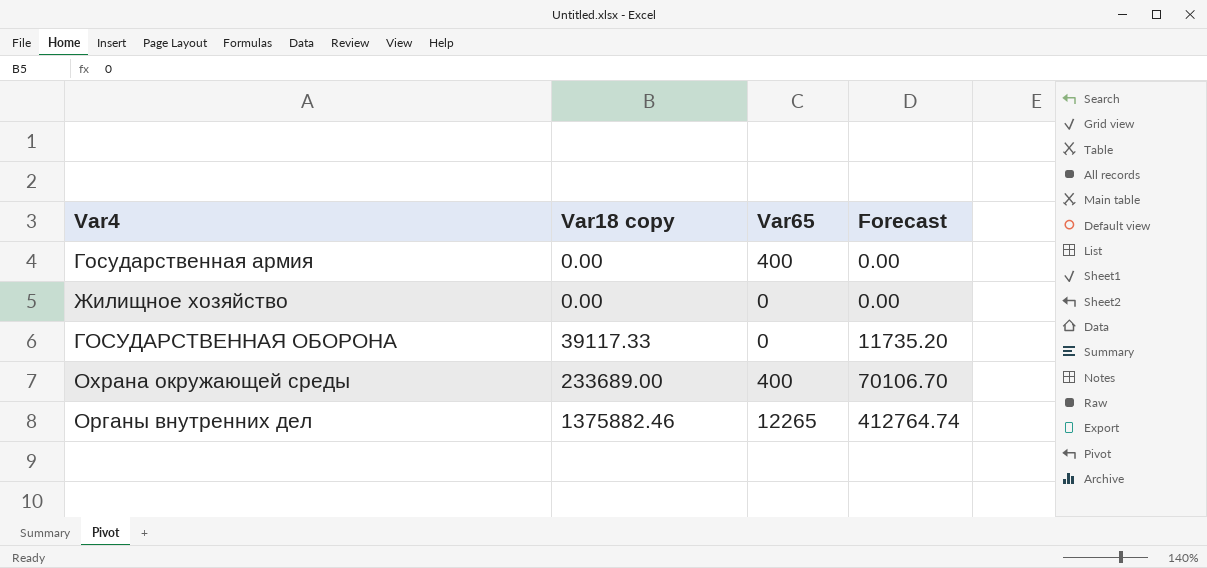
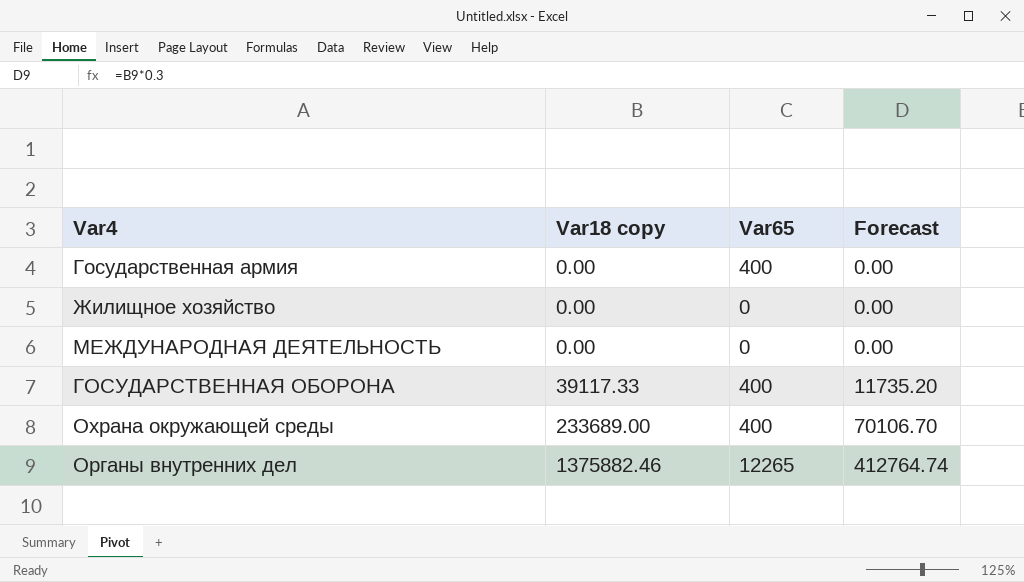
row МЕЖДУНАРОДНАЯ ДЕЯТЕЛЬНОСТЬ: none -> 0.00 | 0 | 0.00
ГОСУДАРСТВЕННАЯ ОБОРОНА | Var65: 0 -> 400

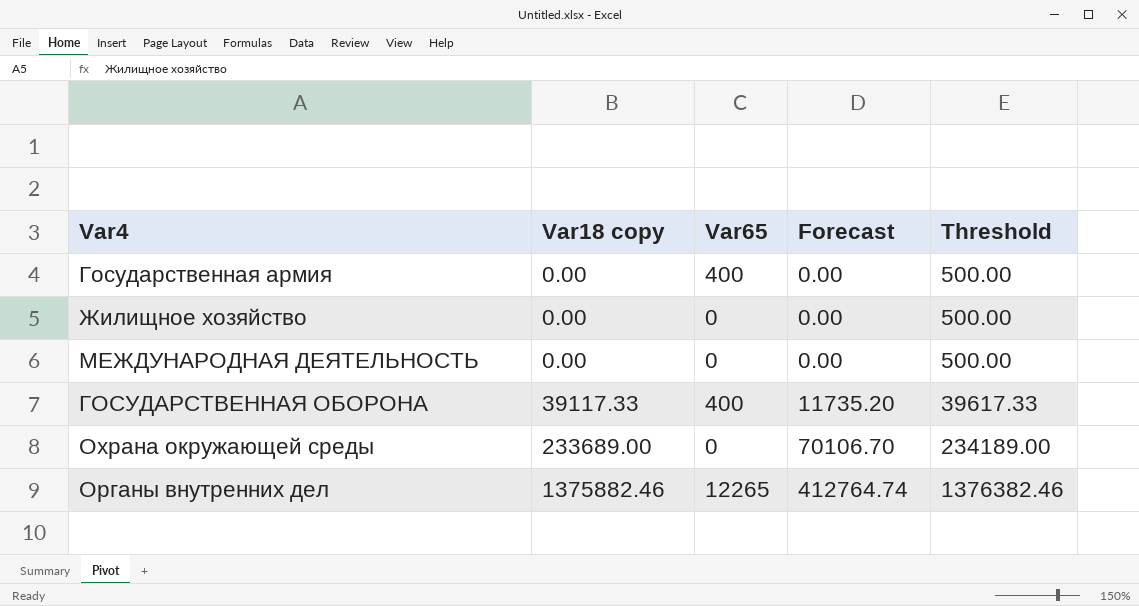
column Threshold | formula: none -> [Var18 copy] + 500
Охрана окружающей среды | Var65: 400 -> 0

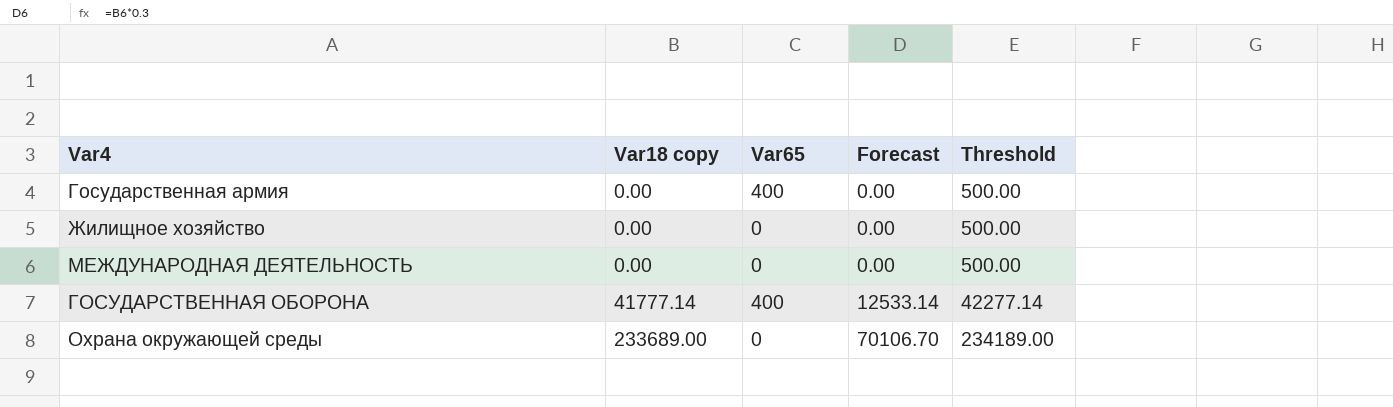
row Органы внутренних дел: 1375882.46 | 12265 | 412764.74 | 1376382.46 -> none
ГОСУДАРСТВЕННАЯ ОБОРОНА | Var18 copy: 39117.33 -> 41777.14
ГОСУДАРСТВЕННАЯ ОБОРОНА | Forecast: 11735.20 -> 12533.14
ГОСУДАРСТВЕННАЯ ОБОРОНА | Threshold: 39617.33 -> 42277.14

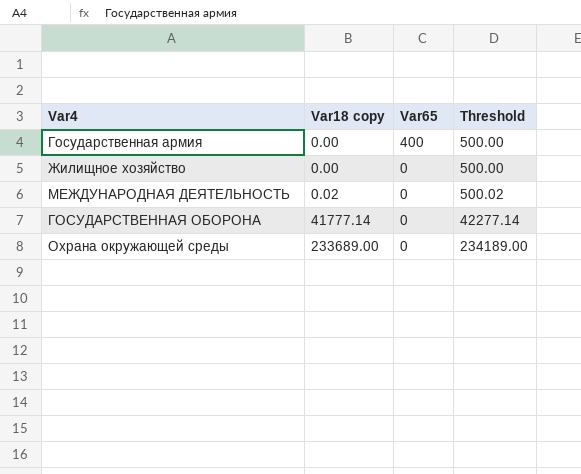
column Forecast | formula: [Var18 copy] * 0.3 -> none
МЕЖДУНАРОДНАЯ ДЕЯТЕЛЬНОСТЬ | Var18 copy: 0.00 -> 0.02
МЕЖДУНАРОДНАЯ ДЕЯТЕЛЬНОСТЬ | Threshold: 500.00 -> 500.02
ГОСУДАРСТВЕННАЯ ОБОРОНА | Var65: 400 -> 0

